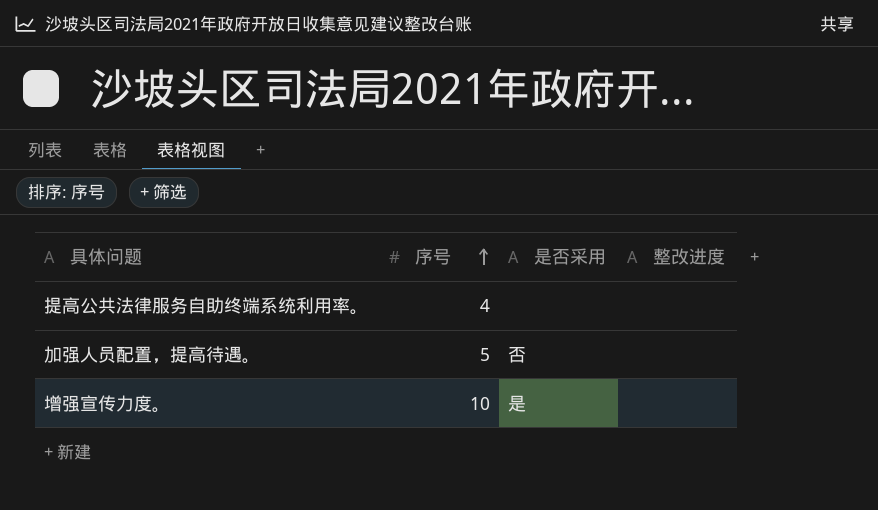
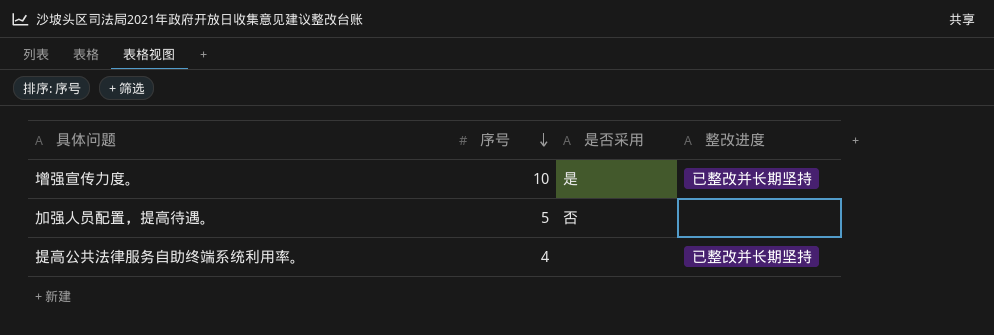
row order: 序号 ascending -> 序号 descending
增强宣传力度。 | 整改进度: none -> 已整改并长期坚持
提高公共法律服务自助终端系统利用率。 | 整改进度: none -> 已整改并长期坚持

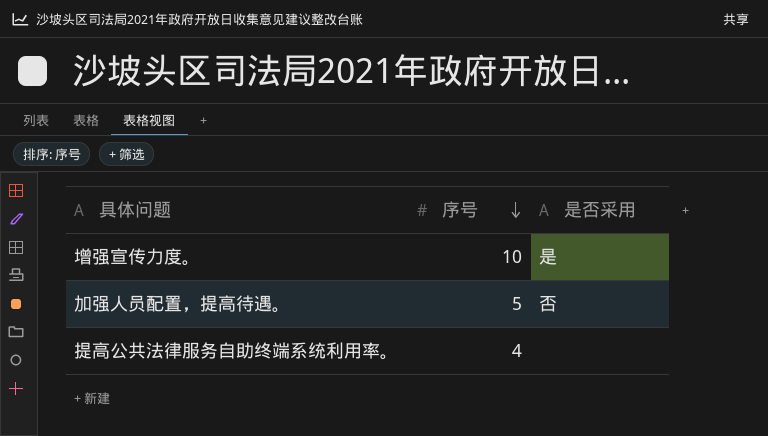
column 整改进度 | position: 4 -> none

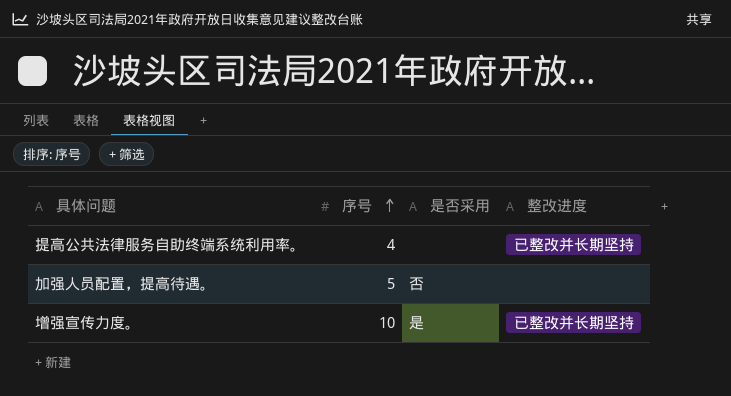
row order: 序号 descending -> 序号 ascending
column 整改进度 | position: none -> 4

